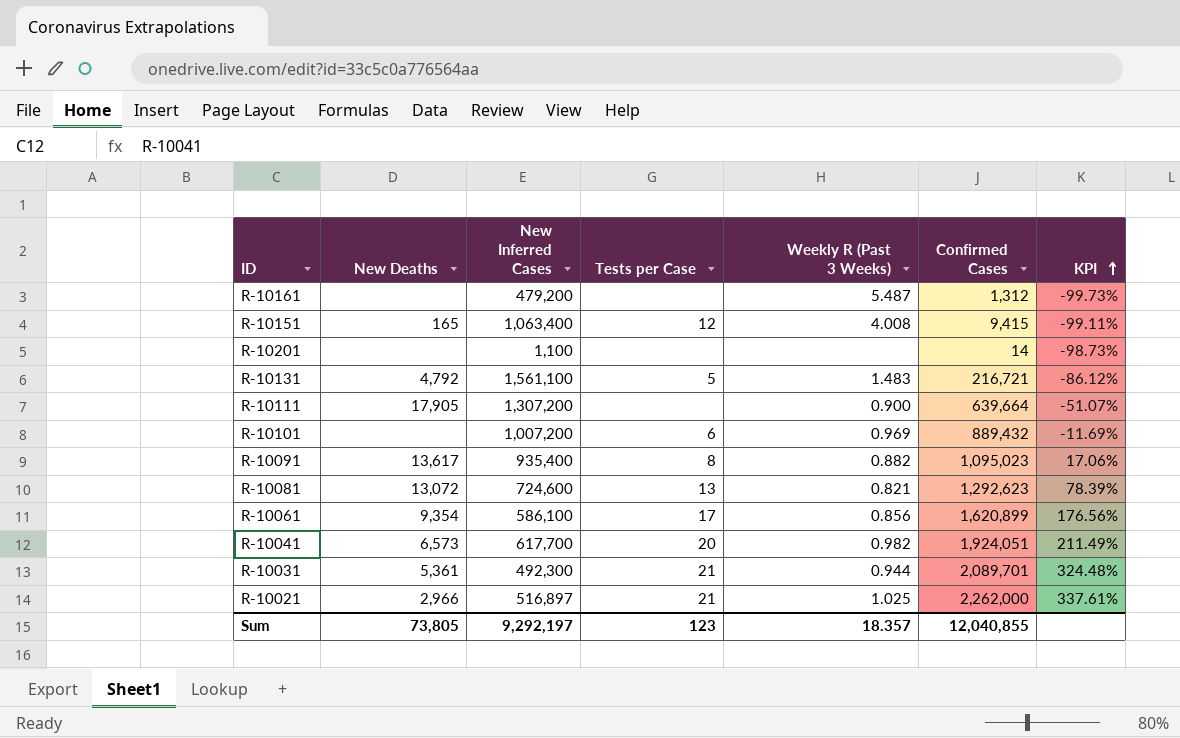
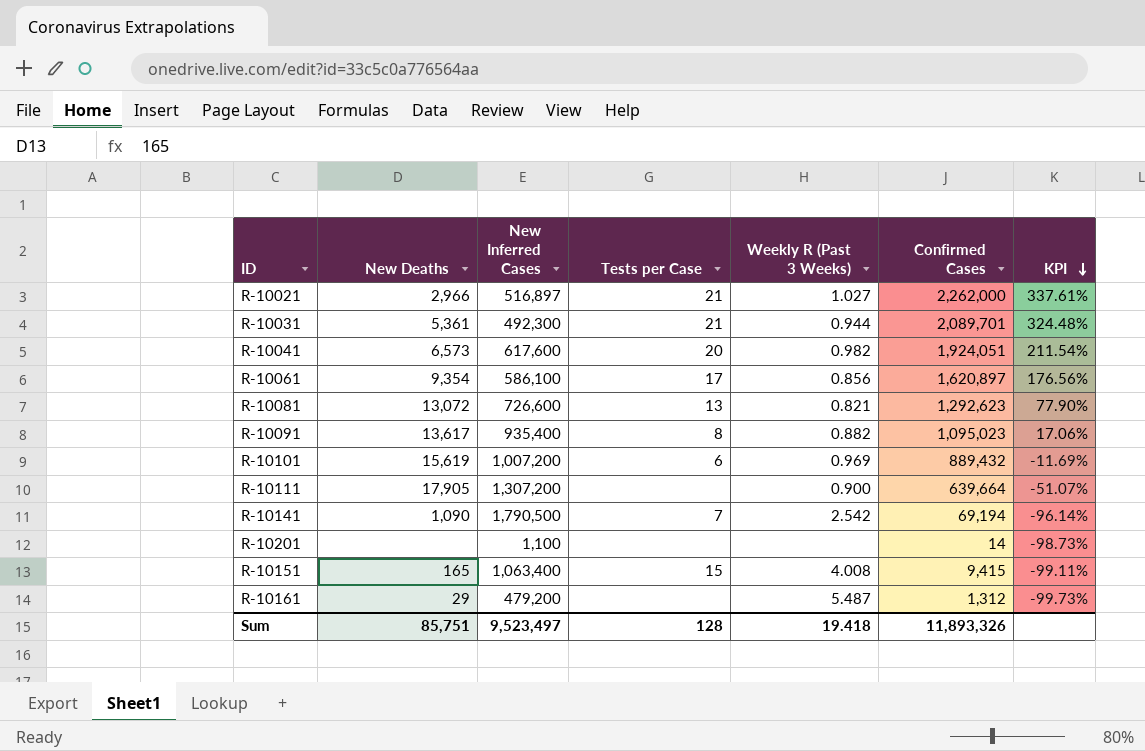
row order: KPI ascending -> KPI descending
row R-10131: 4,792 | 1,561,100 | 5 | 1.483 | 216,721 | -86.12% -> none
R-10021 | Weekly R (Past 3 Weeks): 1.025 -> 1.027
R-10041 | New Inferred Cases: 617,700 -> 617,600
R-10041 | KPI: 211.49% -> 211.54%
R-10061 | Confirmed Cases: 1,620,899 -> 1,620,897
R-10081 | New Inferred Cases: 724,600 -> 726,600
R-10081 | KPI: 78.39% -> 77.90%
R-10101 | New Deaths: none -> 15,619
row R-10141: none -> 1,090 | 1,790,500 | 7 | 2.542 | 69,194 | -96.14%
R-10151 | Tests per Case: 12 -> 15
R-10161 | New Deaths: none -> 29
Sum | New Deaths: 73,805 -> 85,751
Sum | New Inferred Cases: 9,292,197 -> 9,523,497
Sum | Tests per Case: 123 -> 128
Sum | Weekly R (Past 3 Weeks): 18.357 -> 19.418
Sum | Confirmed Cases: 12,040,855 -> 11,893,326

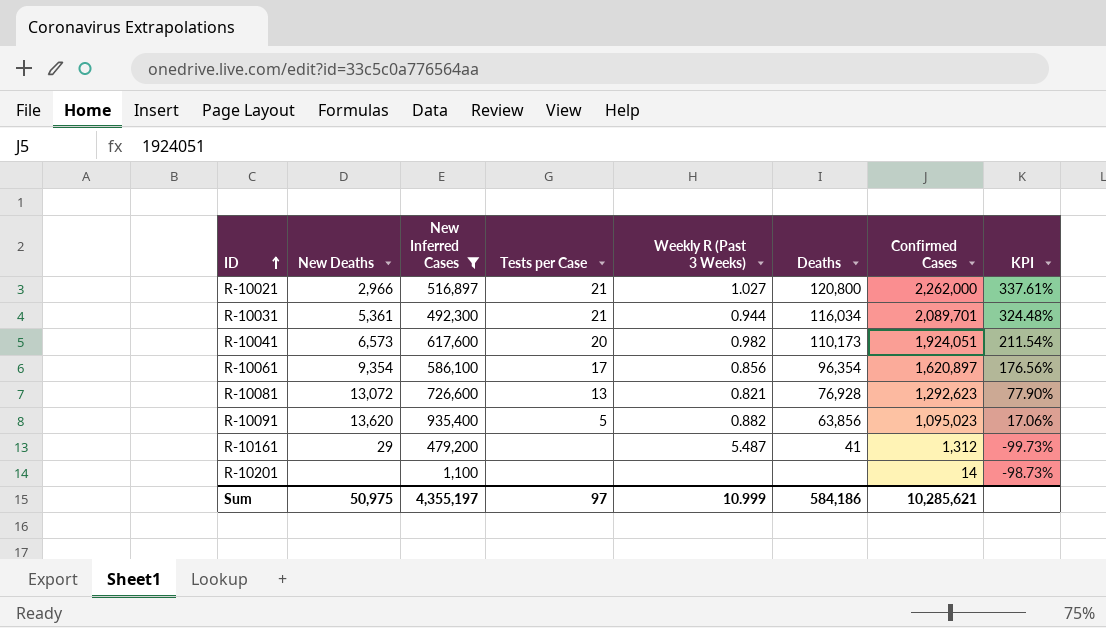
filter: none -> New Inferred Cases <= 935,400
row order: KPI descending -> ID ascending
column Deaths | position: none -> 6
R-10091 | New Deaths: 13,617 -> 13,620
R-10091 | Tests per Case: 8 -> 5
Sum | New Deaths: 85,751 -> 50,975
Sum | New Inferred Cases: 9,523,497 -> 4,355,197
Sum | Tests per Case: 128 -> 97
Sum | Weekly R (Past 3 Weeks): 19.418 -> 10.999
Sum | Confirmed Cases: 11,893,326 -> 10,285,621

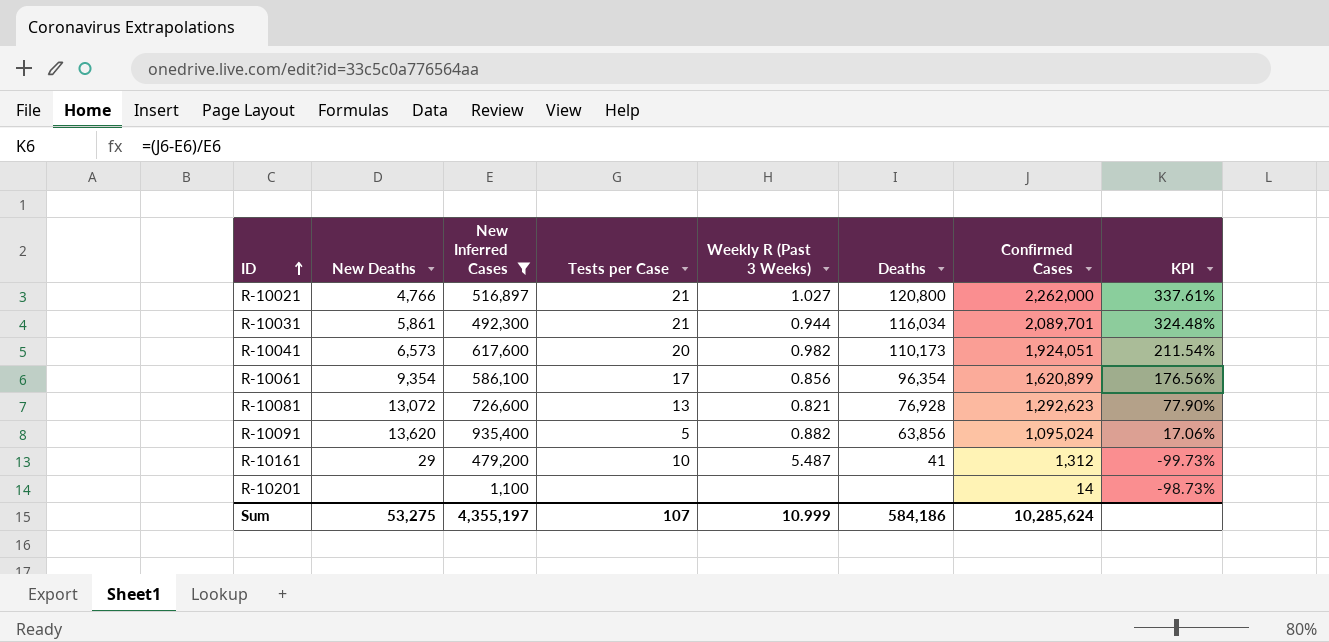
R-10021 | New Deaths: 2,966 -> 4,766
R-10031 | New Deaths: 5,361 -> 5,861
R-10061 | Confirmed Cases: 1,620,897 -> 1,620,899
R-10091 | Confirmed Cases: 1,095,023 -> 1,095,024
R-10161 | Tests per Case: none -> 10
Sum | New Deaths: 50,975 -> 53,275
Sum | Tests per Case: 97 -> 107
Sum | Confirmed Cases: 10,285,621 -> 10,285,624

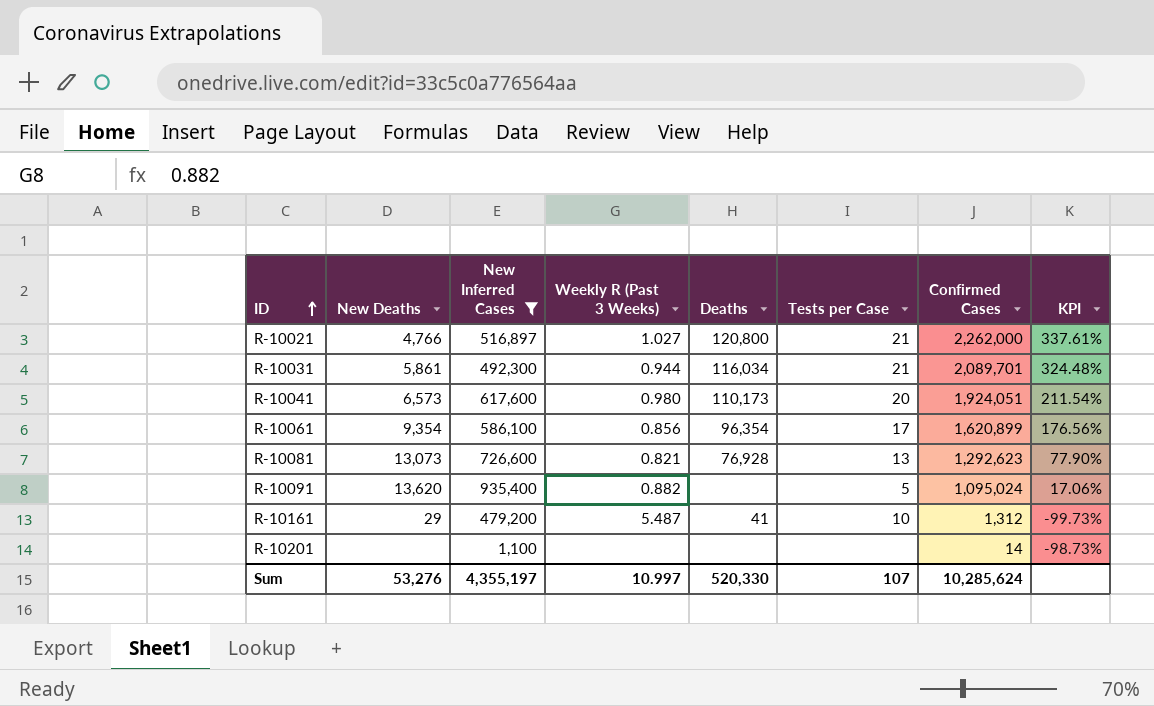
column Tests per Case | position: 4 -> 6
R-10041 | Weekly R (Past 3 Weeks): 0.982 -> 0.980
R-10081 | New Deaths: 13,072 -> 13,073
R-10091 | Deaths: 63,856 -> none
Sum | New Deaths: 53,275 -> 53,276
Sum | Weekly R (Past 3 Weeks): 10.999 -> 10.997
Sum | Deaths: 584,186 -> 520,330

